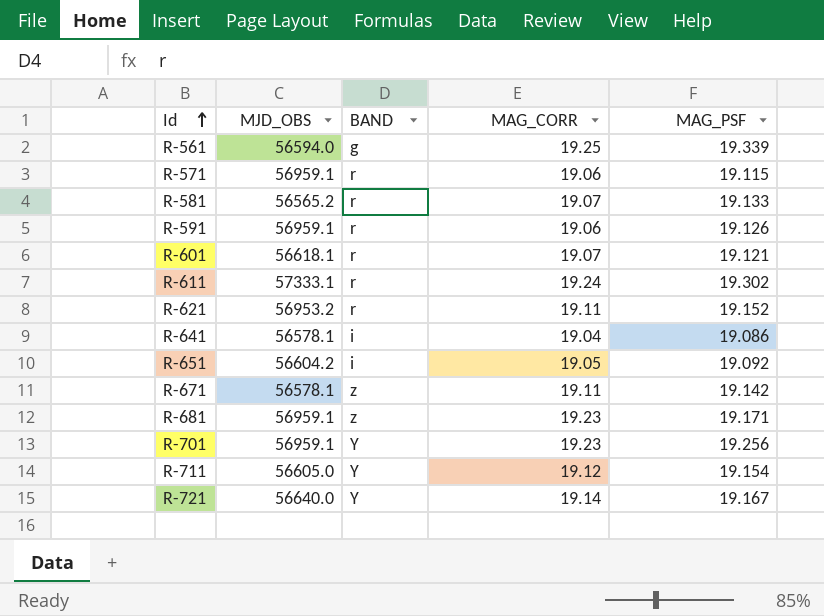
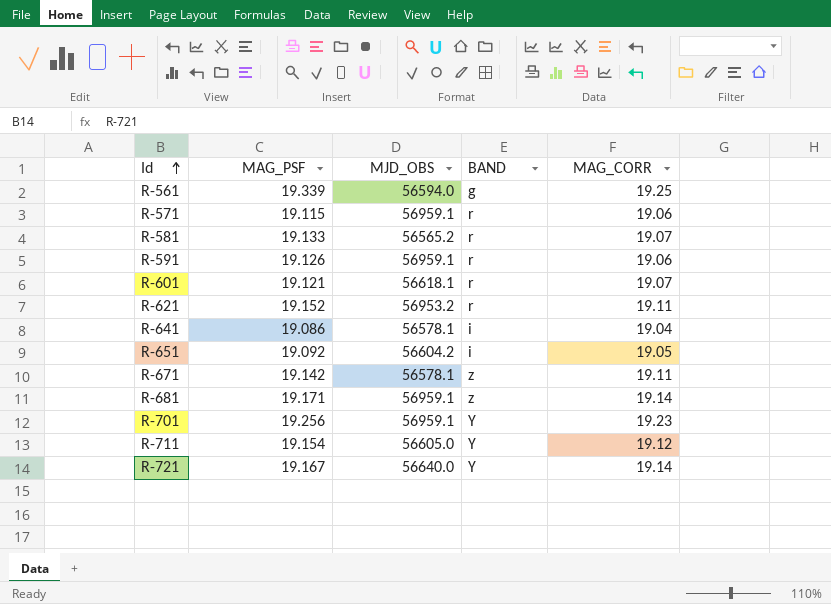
column MAG_PSF | position: 5 -> 2
row R-611: 57333.1 | r | 19.24 | 19.302 -> none
R-681 | MAG_CORR: 19.23 -> 19.14

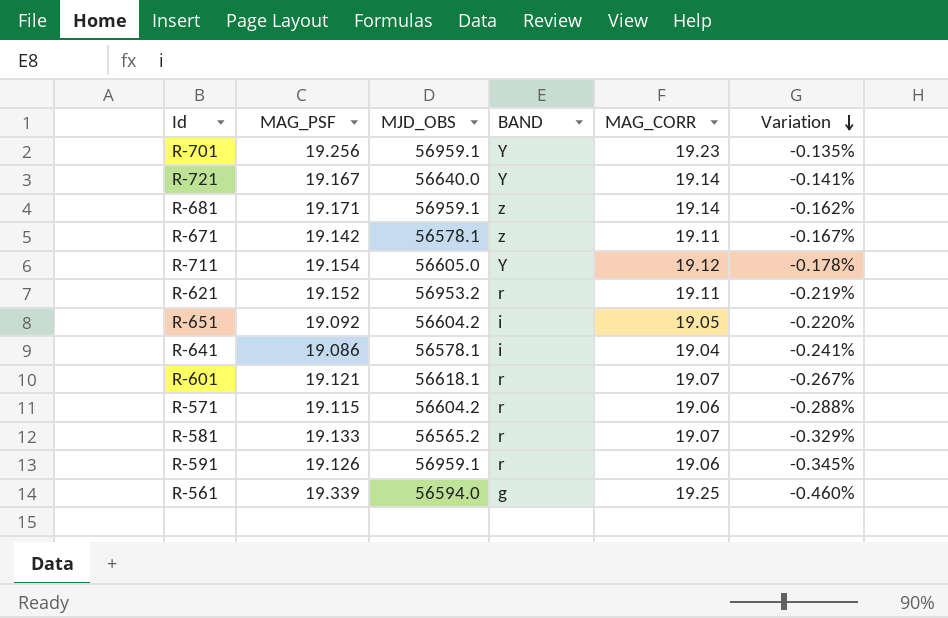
row order: Id ascending -> Variation descending
column Variation | formula: none -> ([MAG_CORR] - [MAG_PSF]) / [MAG_PSF]
R-571 | MJD_OBS: 56959.1 -> 56604.2

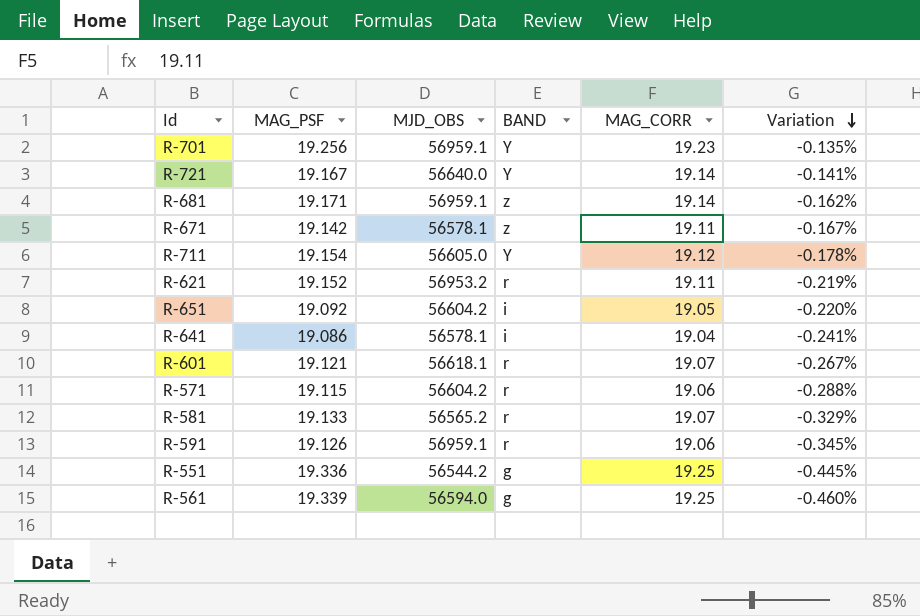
row R-551: none -> 19.336 | 56544.2 | g | 19.25 | -0.445%

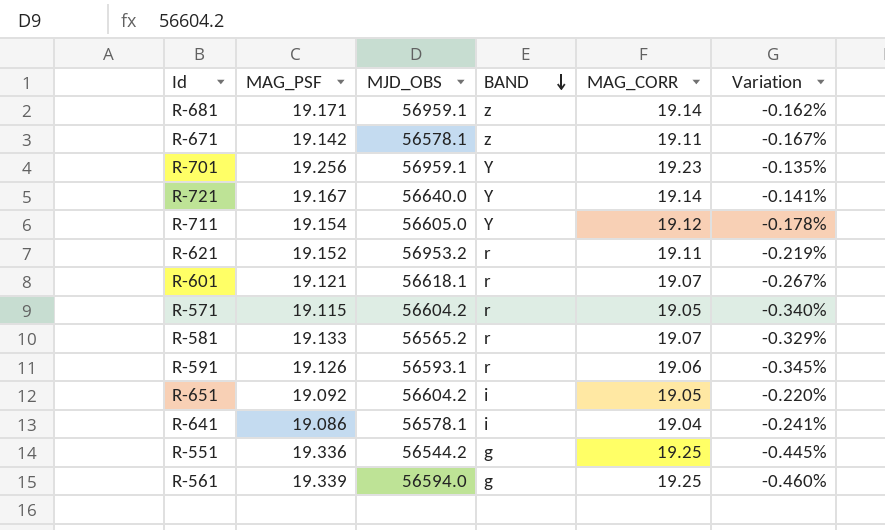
row order: Variation descending -> BAND descending
R-571 | MAG_CORR: 19.06 -> 19.05
R-571 | Variation: -0.288% -> -0.340%
R-591 | MJD_OBS: 56959.1 -> 56593.1

